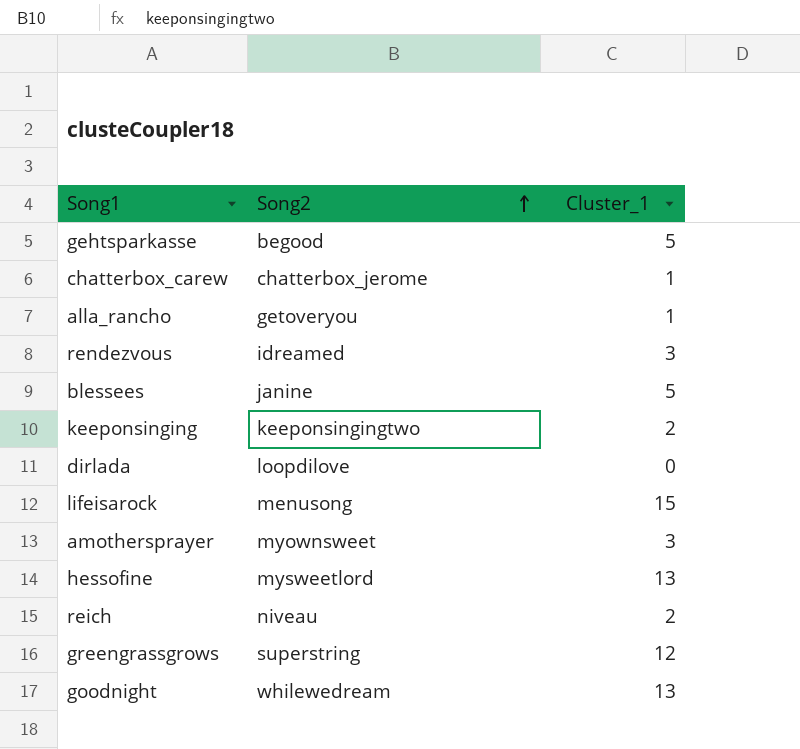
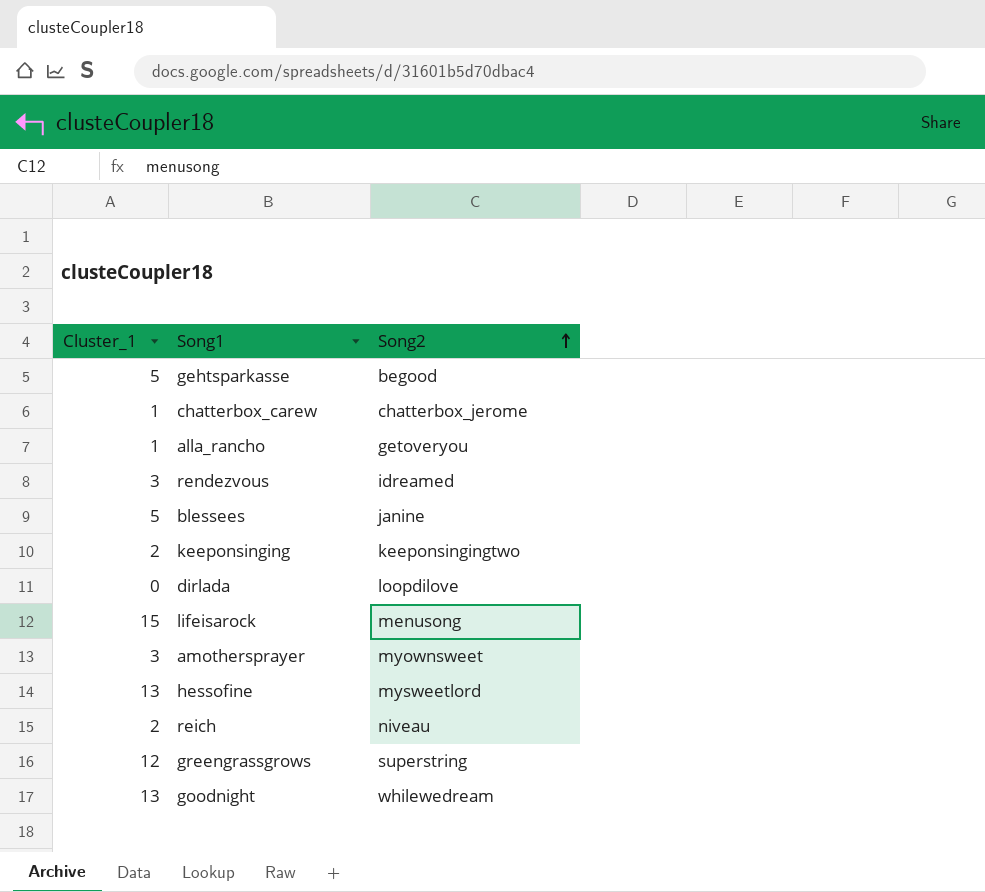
column Cluster_1 | position: 3 -> 1

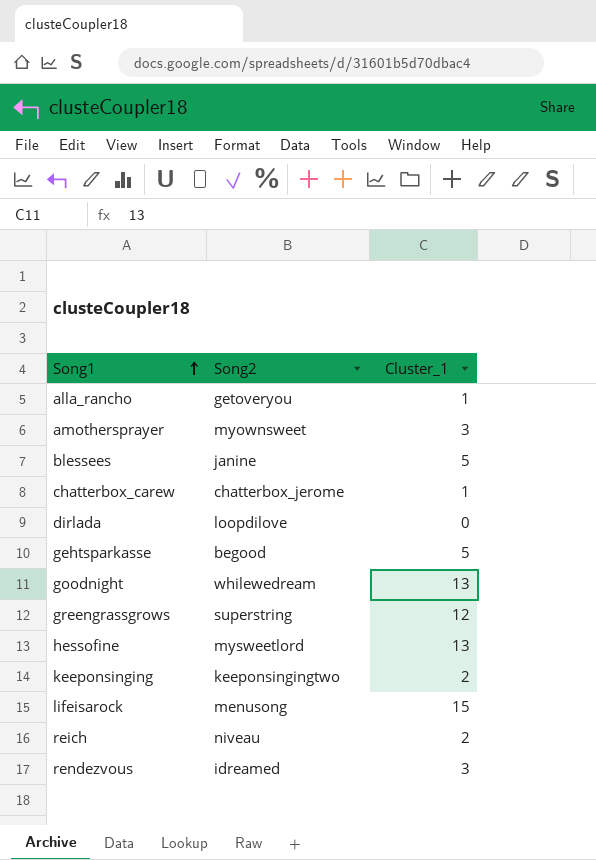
row order: Song2 ascending -> Song1 ascending
column Cluster_1 | position: 1 -> 3

